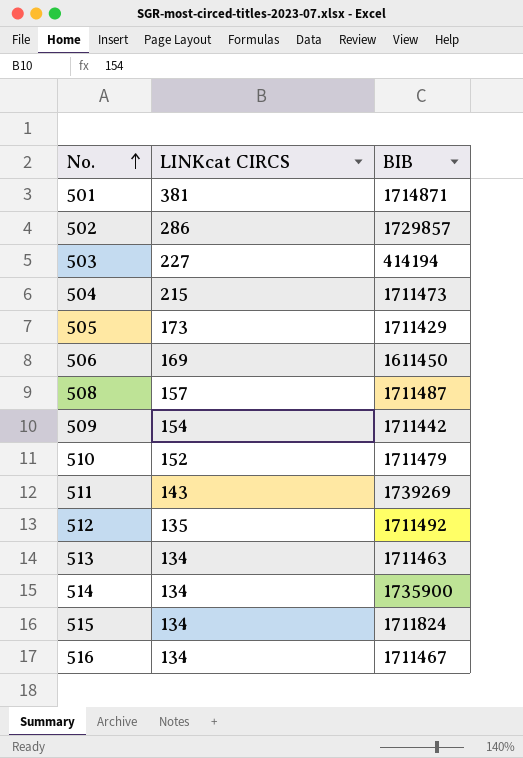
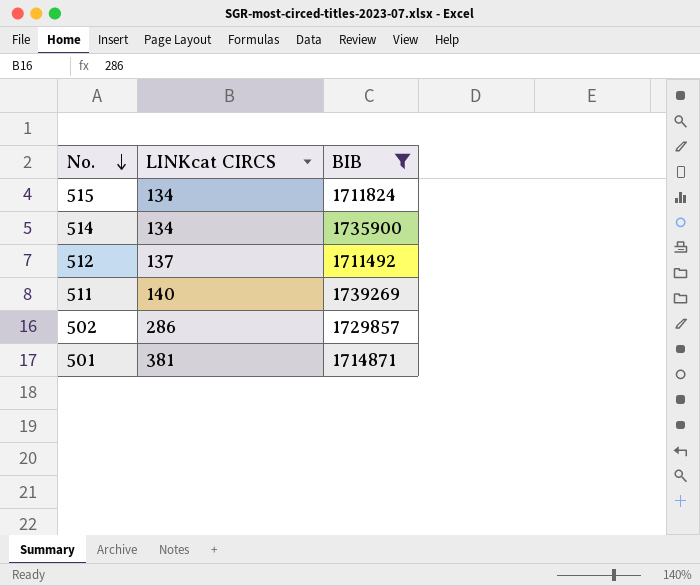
filter: none -> BIB >= 1711492
row order: No. ascending -> No. descending
512 | LINKcat CIRCS: 135 -> 137
511 | LINKcat CIRCS: 143 -> 140

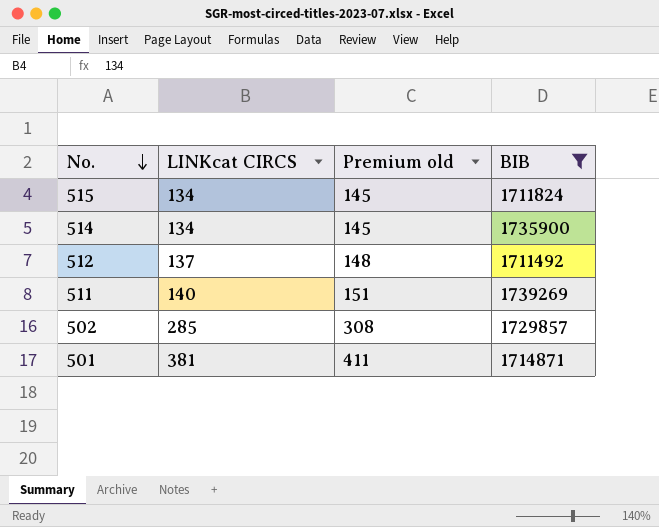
column Premium old | formula: none -> [LINKcat CIRCS] * 1.08
502 | LINKcat CIRCS: 286 -> 285

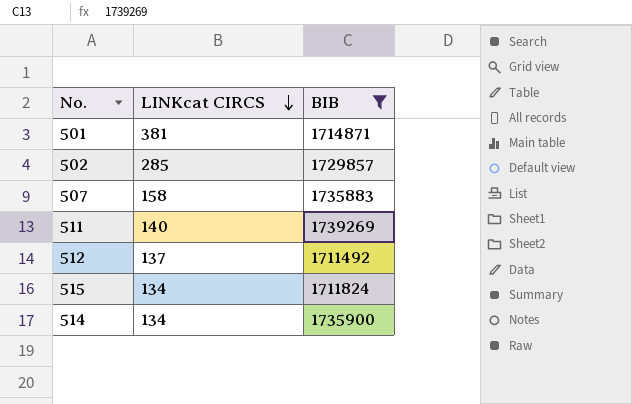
row order: No. descending -> LINKcat CIRCS descending
column Premium old | formula: [LINKcat CIRCS] * 1.08 -> none
row 507: none -> 158 | 1735883

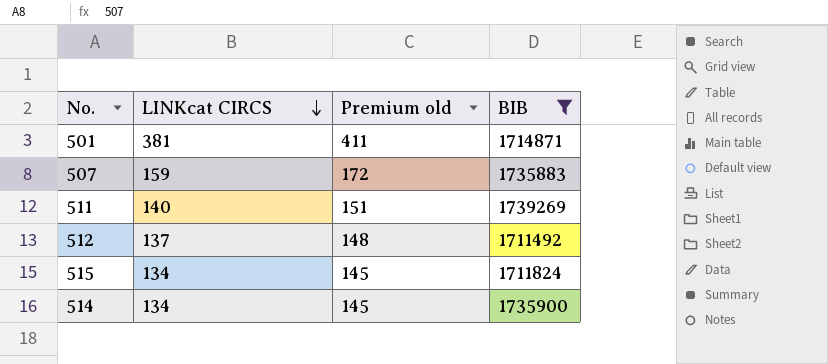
column Premium old | formula: none -> [LINKcat CIRCS] * 1.08
row 502: 285 | 1729857 -> none
507 | LINKcat CIRCS: 158 -> 159

